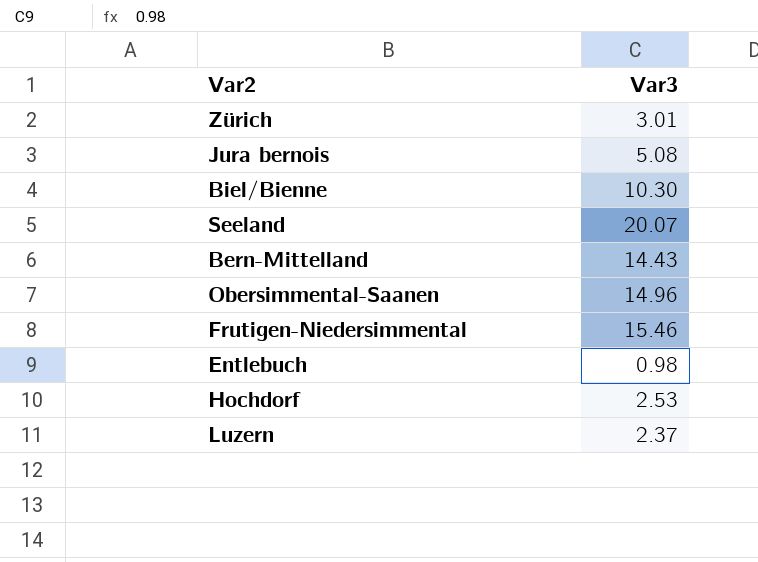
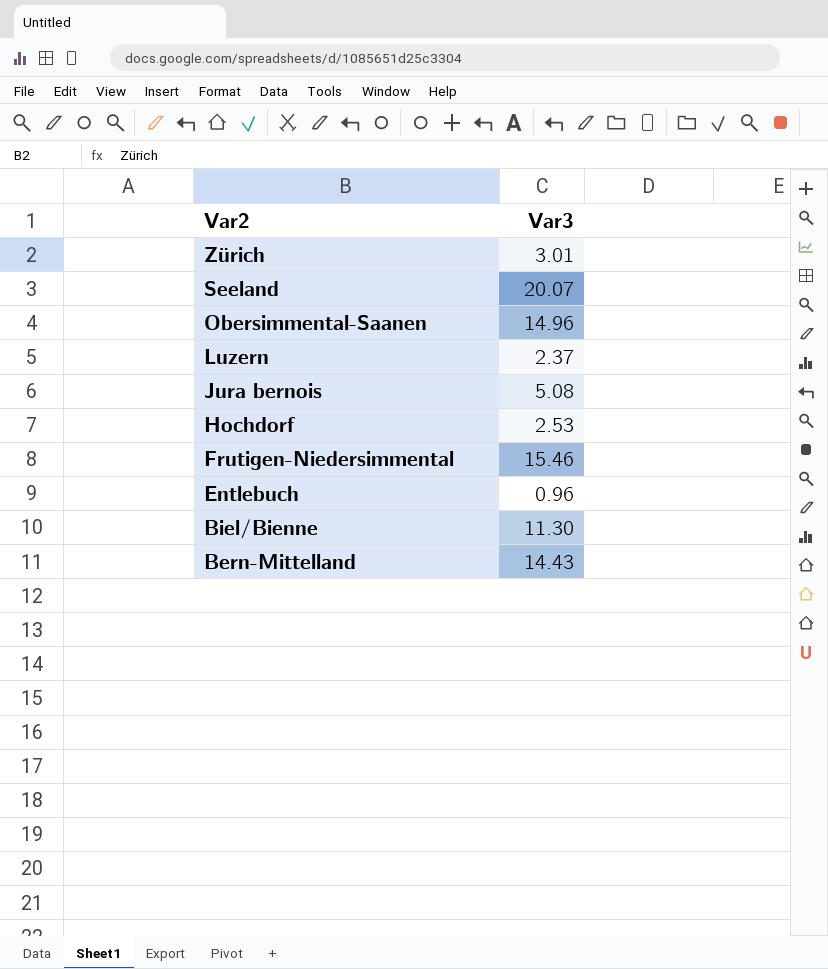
row order: none -> Var2 descending
Entlebuch | Var3: 0.98 -> 0.96
Biel/Bienne | Var3: 10.30 -> 11.30

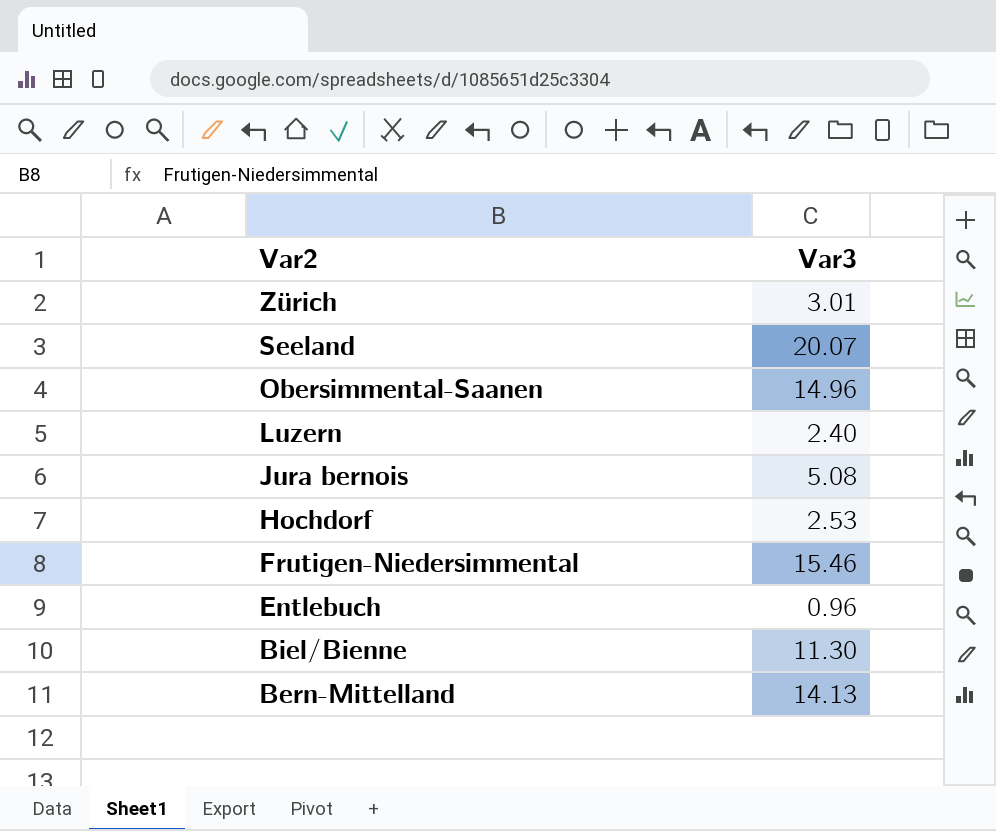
Luzern | Var3: 2.37 -> 2.40
Bern-Mittelland | Var3: 14.43 -> 14.13

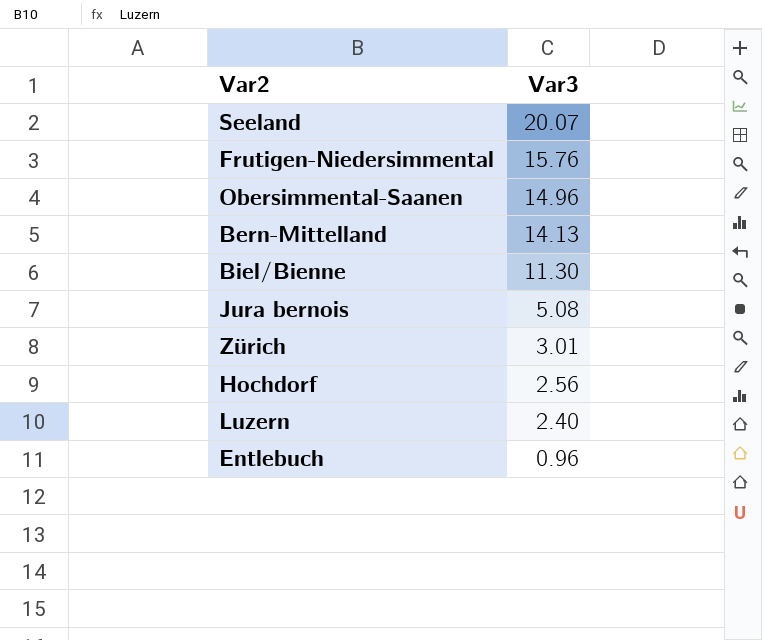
row order: Var2 descending -> Var3 descending
Frutigen-Niedersimmental | Var3: 15.46 -> 15.76
Hochdorf | Var3: 2.53 -> 2.56

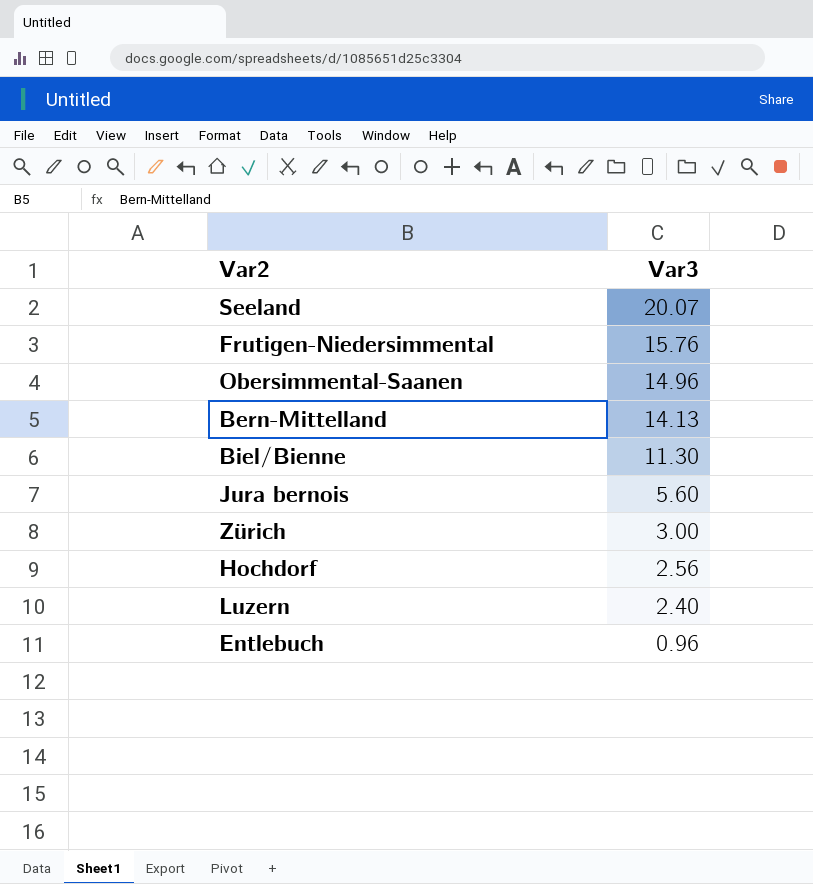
Jura bernois | Var3: 5.08 -> 5.60
Zürich | Var3: 3.01 -> 3.00

